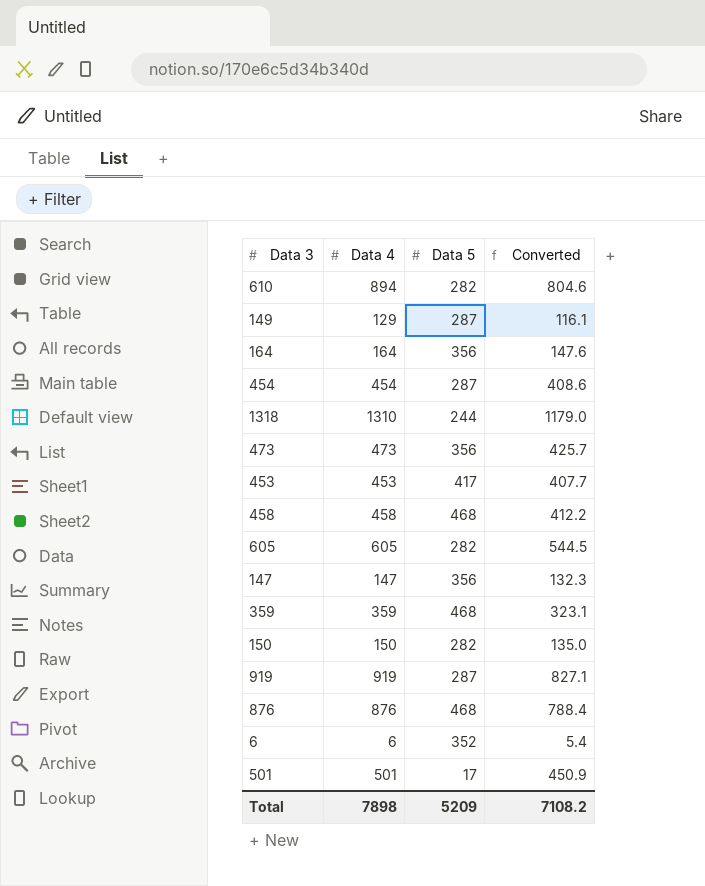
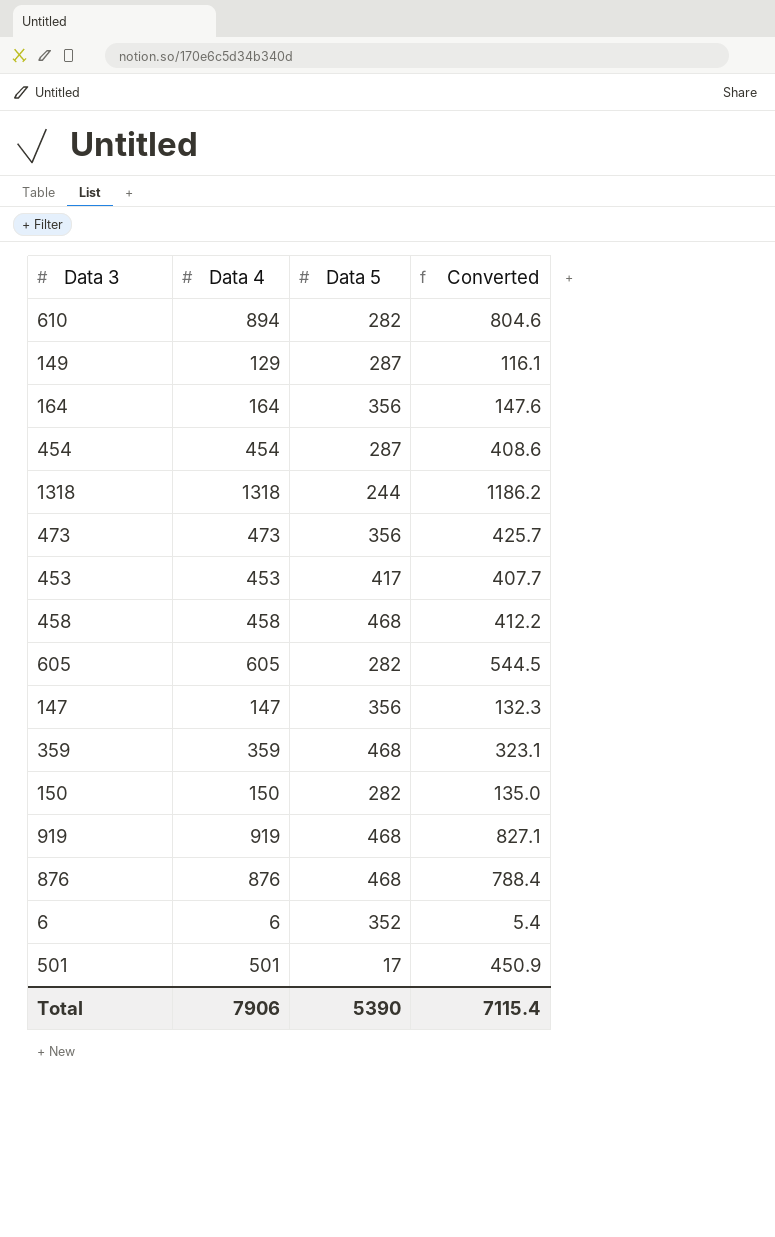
1318 | Data 4: 1310 -> 1318
1318 | Converted: 1179.0 -> 1186.2
919 | Data 5: 287 -> 468
Total | Data 4: 7898 -> 7906
Total | Data 5: 5209 -> 5390
Total | Converted: 7108.2 -> 7115.4

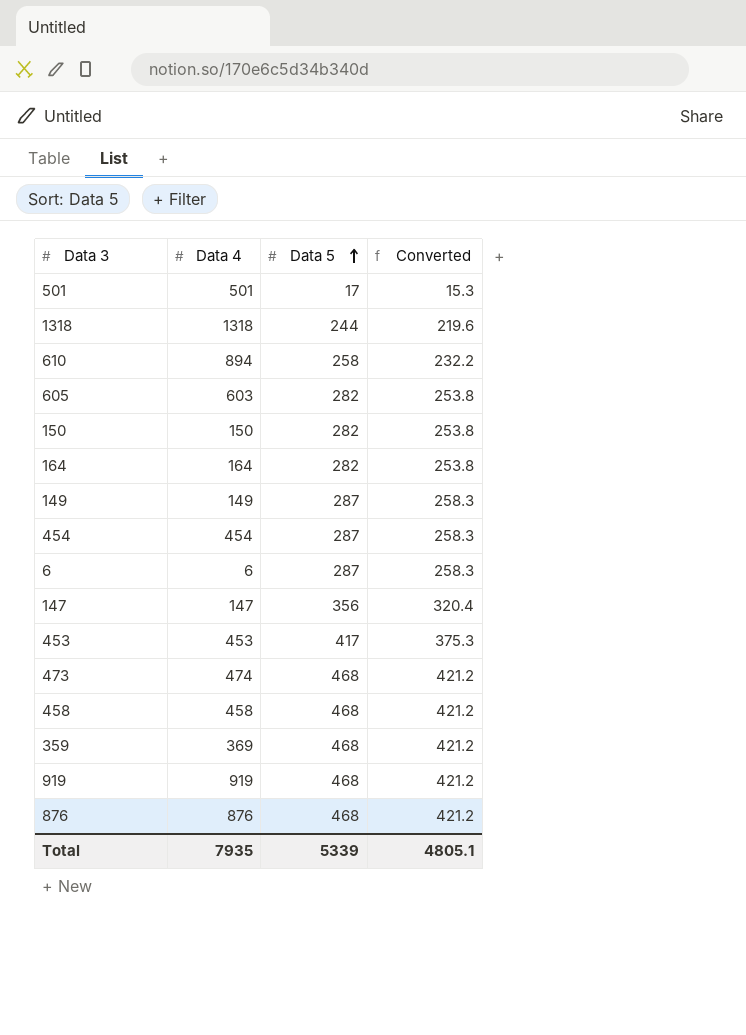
row order: none -> Data 5 ascending
column Converted | formula: [Data 4] * 0.9 -> [Data 5] * 0.9
610 | Data 5: 282 -> 258
605 | Data 4: 605 -> 603
164 | Data 5: 356 -> 282
149 | Data 4: 129 -> 149
6 | Data 5: 352 -> 287
473 | Data 4: 473 -> 474
473 | Data 5: 356 -> 468
359 | Data 4: 359 -> 369
Total | Data 4: 7906 -> 7935
Total | Data 5: 5390 -> 5339
Total | Converted: 7115.4 -> 4805.1

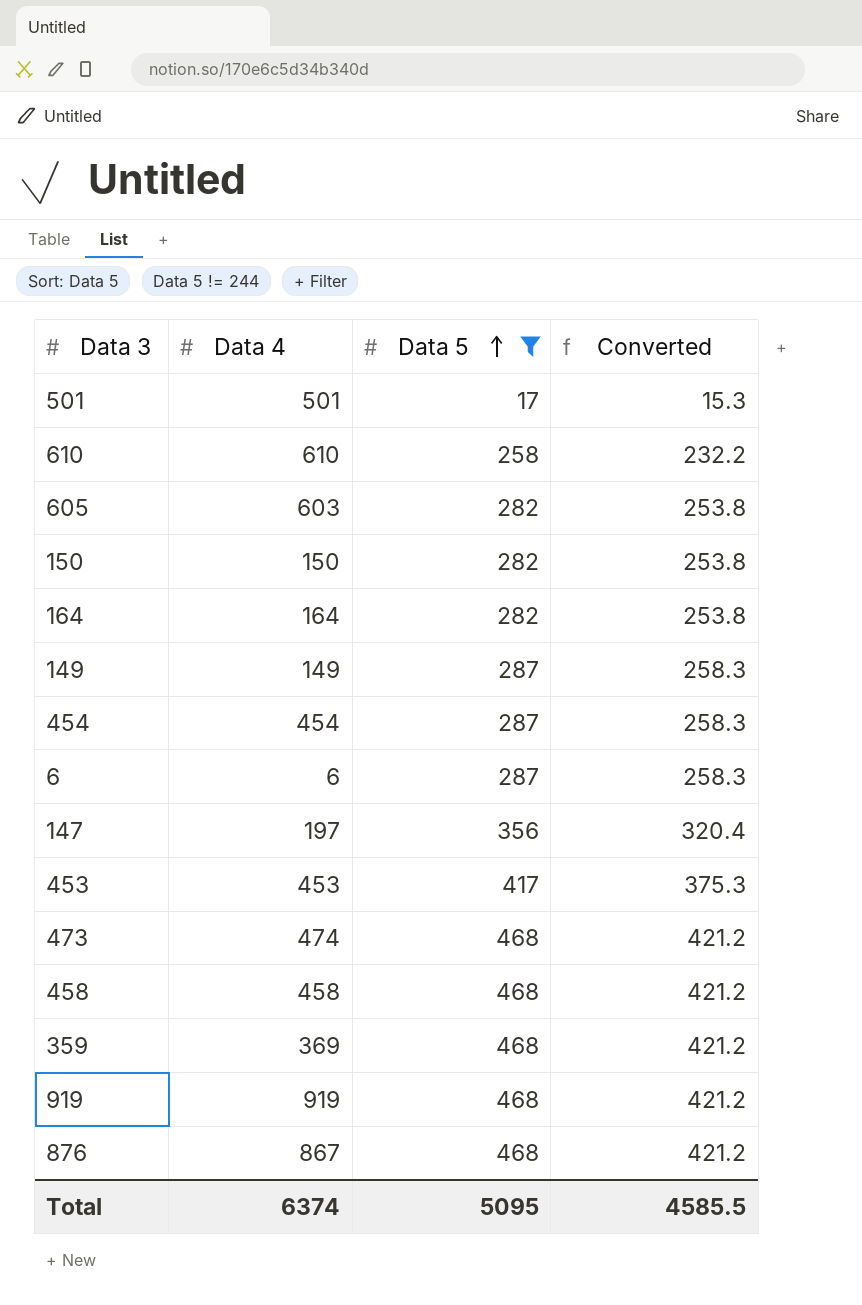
filter: none -> Data 5 != 244
610 | Data 4: 894 -> 610
147 | Data 4: 147 -> 197
876 | Data 4: 876 -> 867
Total | Data 4: 7935 -> 6374
Total | Data 5: 5339 -> 5095
Total | Converted: 4805.1 -> 4585.5

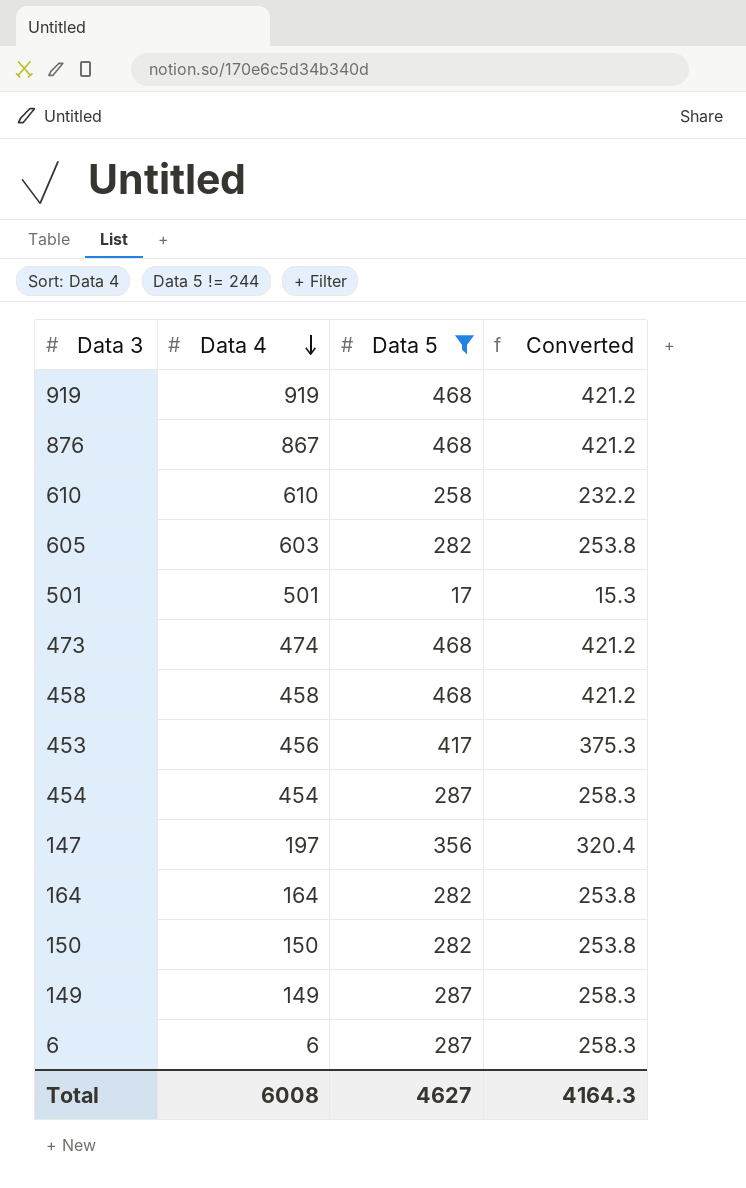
row order: Data 5 ascending -> Data 4 descending
row 359: 369 | 468 | 421.2 -> none
453 | Data 4: 453 -> 456
Total | Data 4: 6374 -> 6008
Total | Data 5: 5095 -> 4627
Total | Converted: 4585.5 -> 4164.3

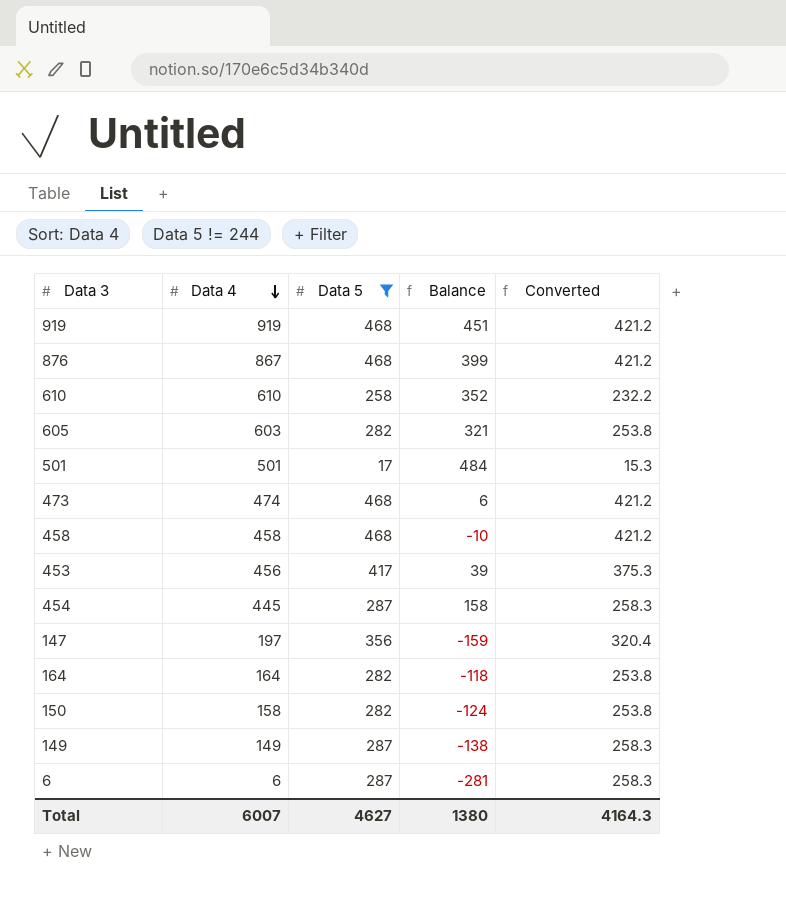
column Balance | formula: none -> [Data 4] - [Data 5]
454 | Data 4: 454 -> 445
150 | Data 4: 150 -> 158
Total | Data 4: 6008 -> 6007

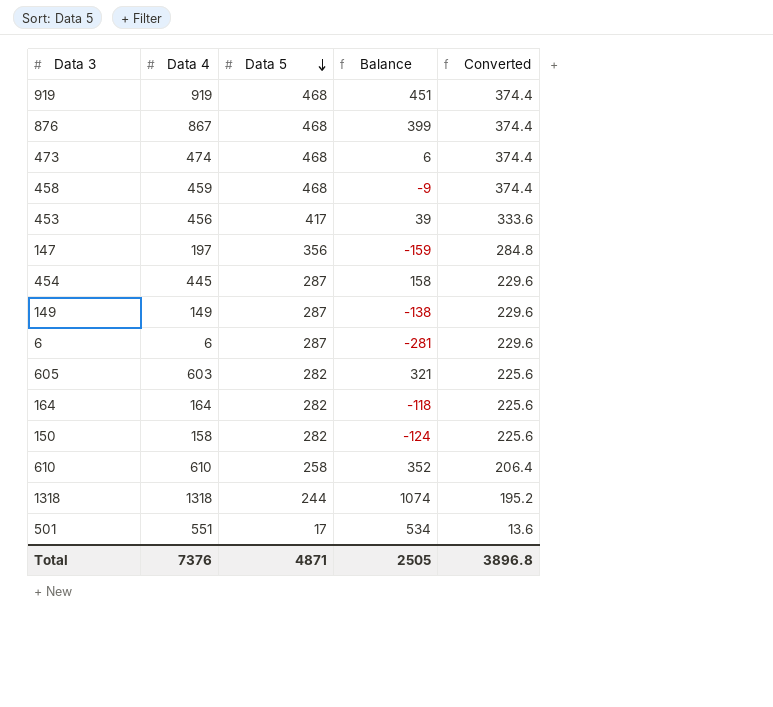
filter: Data 5 != 244 -> none
row order: Data 4 descending -> Data 5 descending
column Converted | formula: [Data 5] * 0.9 -> [Data 5] * 0.8
458 | Data 4: 458 -> 459
458 | Balance: -10 -> -9
501 | Data 4: 501 -> 551
501 | Balance: 484 -> 534
Total | Data 4: 6007 -> 7376
Total | Data 5: 4627 -> 4871
Total | Balance: 1380 -> 2505
Total | Converted: 4164.3 -> 3896.8

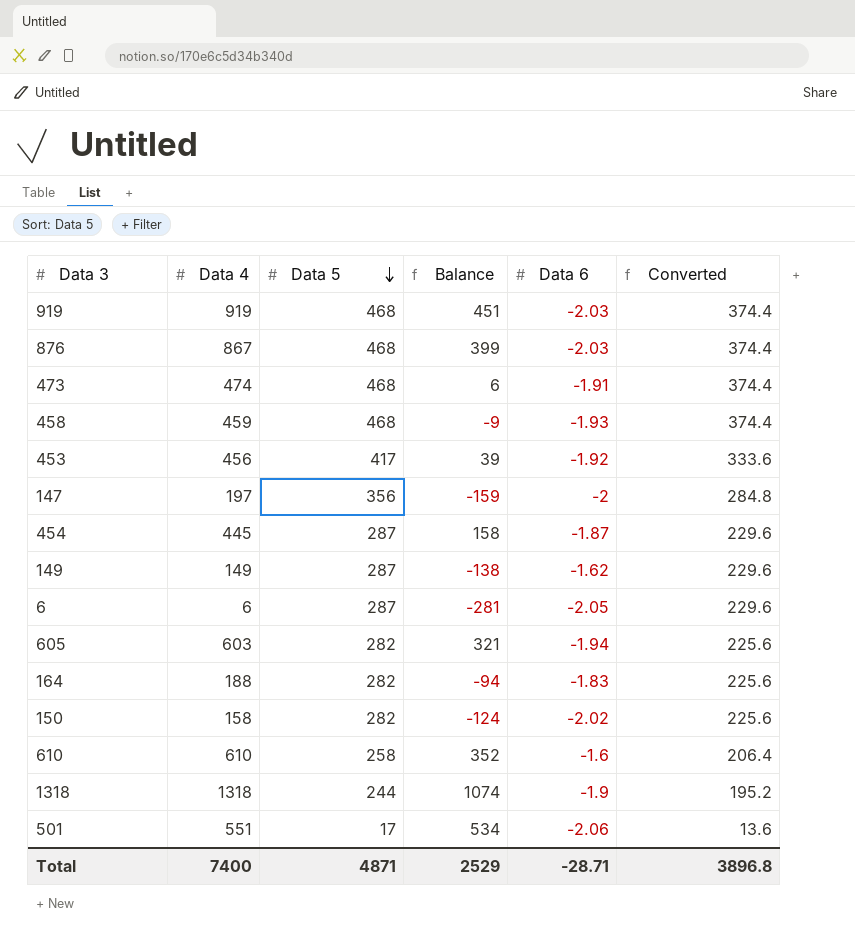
column Data 6 | position: none -> 5
164 | Data 4: 164 -> 188
164 | Balance: -118 -> -94
Total | Data 4: 7376 -> 7400
Total | Balance: 2505 -> 2529

